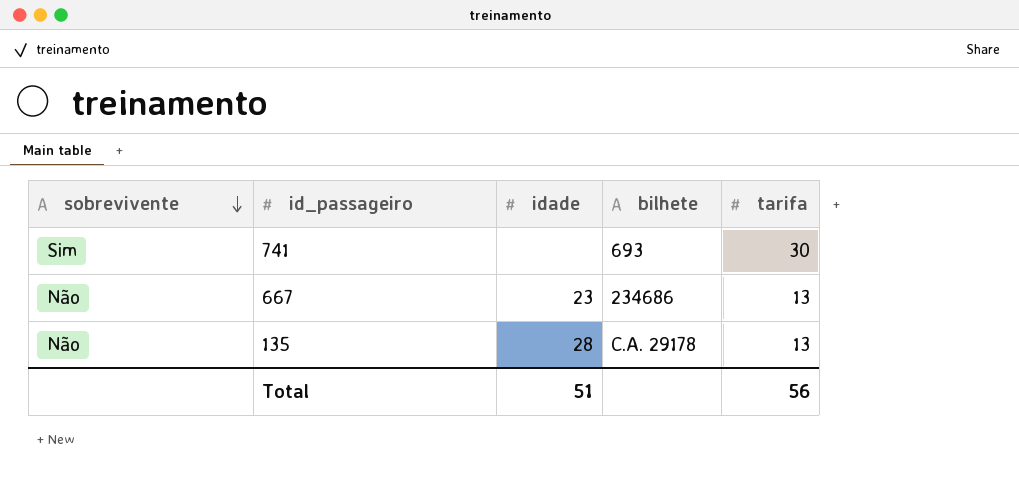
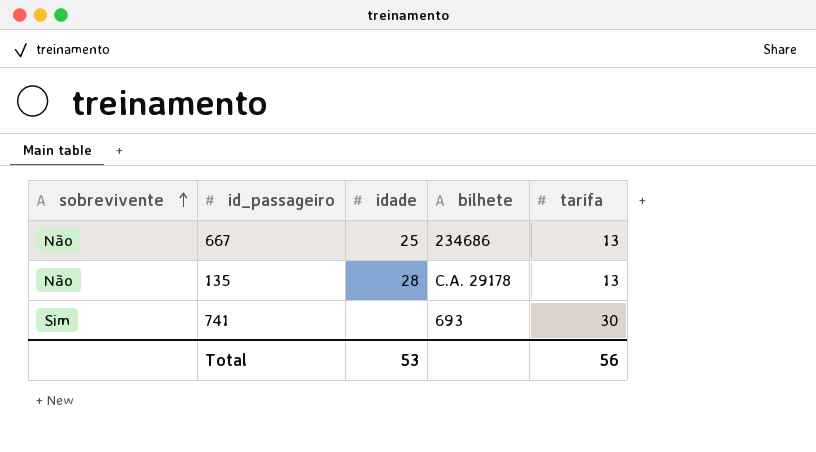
row order: sobrevivente descending -> sobrevivente ascending
667 | idade: 23 -> 25
Total | idade: 51 -> 53

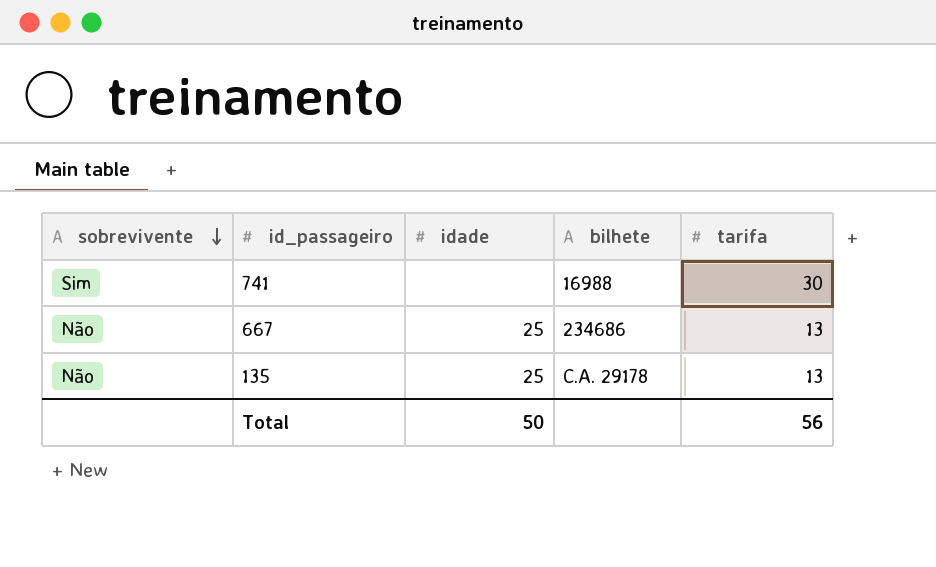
row order: sobrevivente ascending -> sobrevivente descending
741 | bilhete: 693 -> 16988
135 | idade: 28 -> 25
Total | idade: 53 -> 50

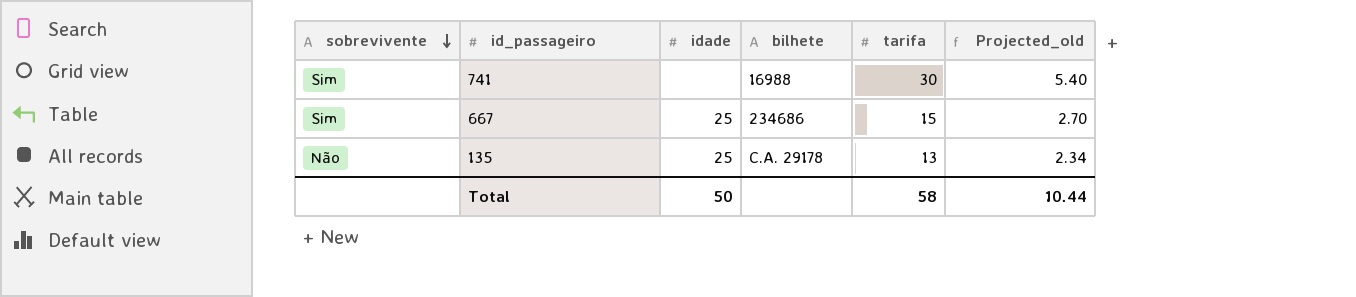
column Projected_old | formula: none -> [tarifa] * 0.18
667 | sobrevivente: Não -> Sim
667 | tarifa: 13 -> 15
Total | tarifa: 56 -> 58

